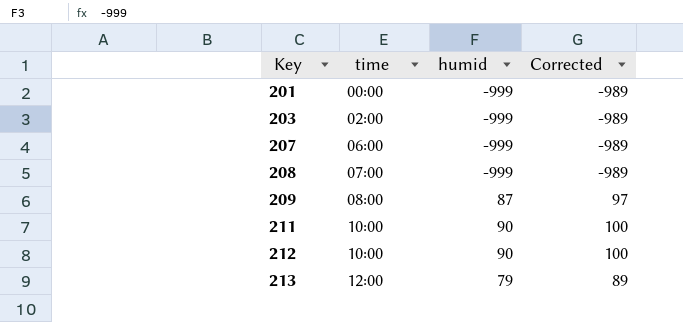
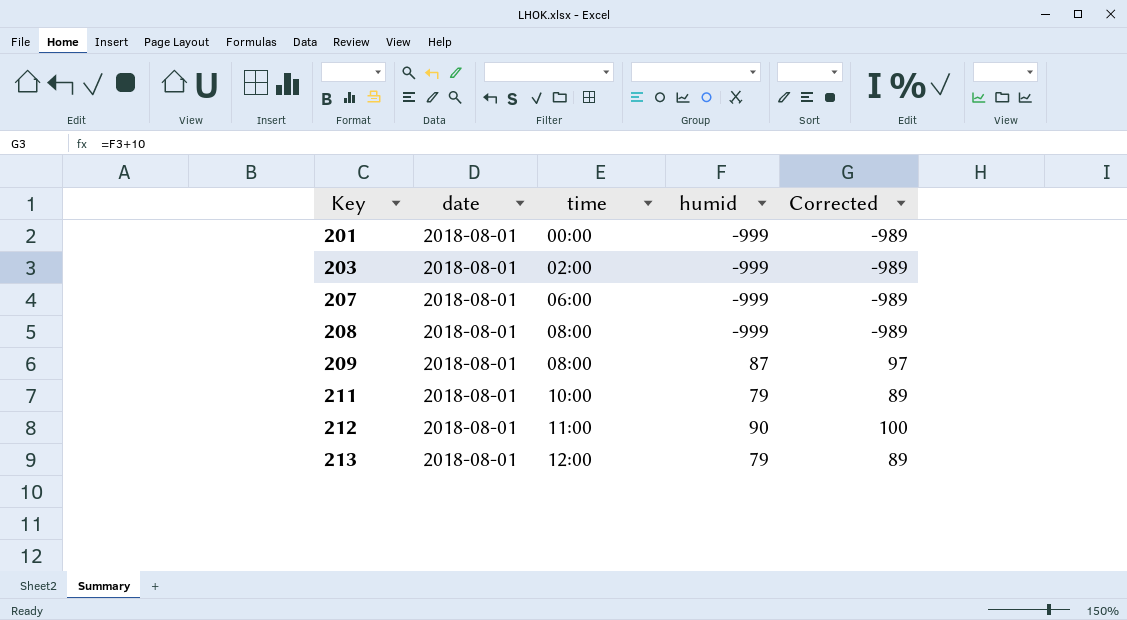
column date | position: none -> 2
208 | time: 07:00 -> 08:00
211 | humid: 90 -> 79
211 | Corrected: 100 -> 89
212 | time: 10:00 -> 11:00

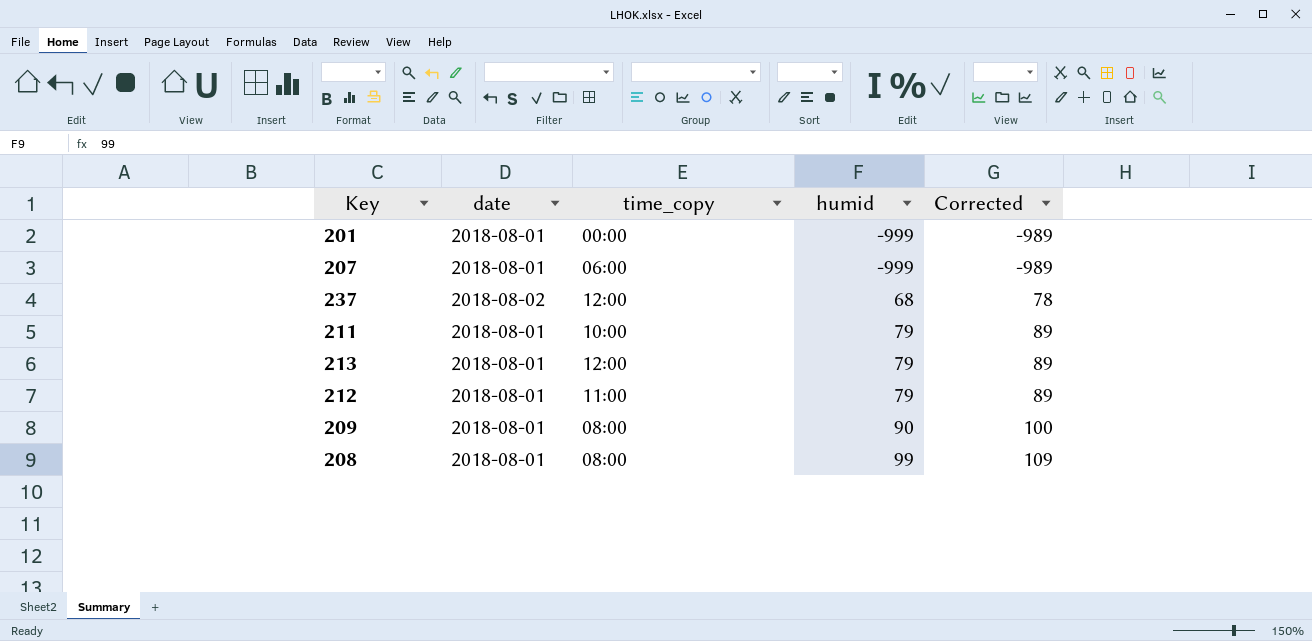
row order: Key ascending -> humid ascending
column name: time -> time_copy
row 203: 2018-08-01 | 02:00 | -999 | -989 -> none
row 237: none -> 2018-08-02 | 12:00 | 68 | 78
212 | humid: 90 -> 79
212 | Corrected: 100 -> 89
209 | humid: 87 -> 90
209 | Corrected: 97 -> 100
208 | humid: -999 -> 99
208 | Corrected: -989 -> 109

